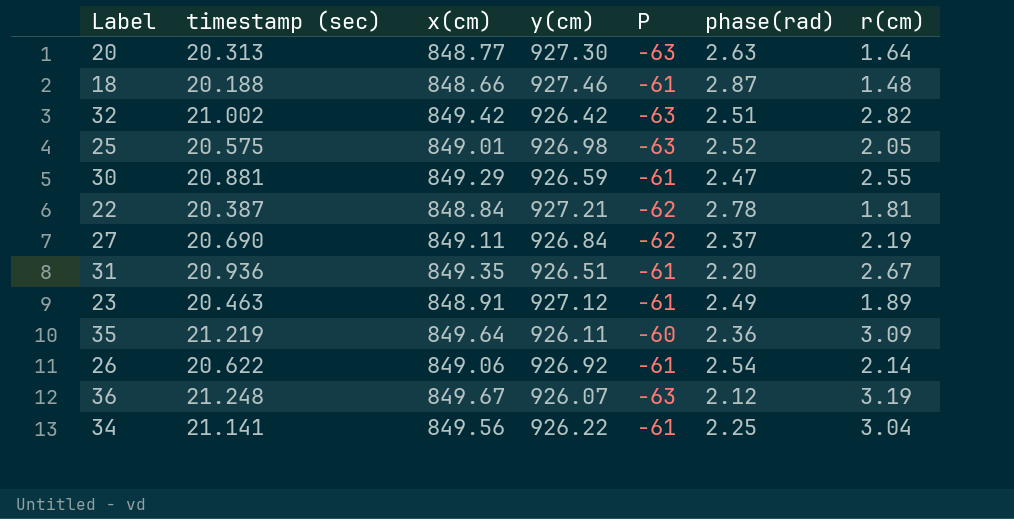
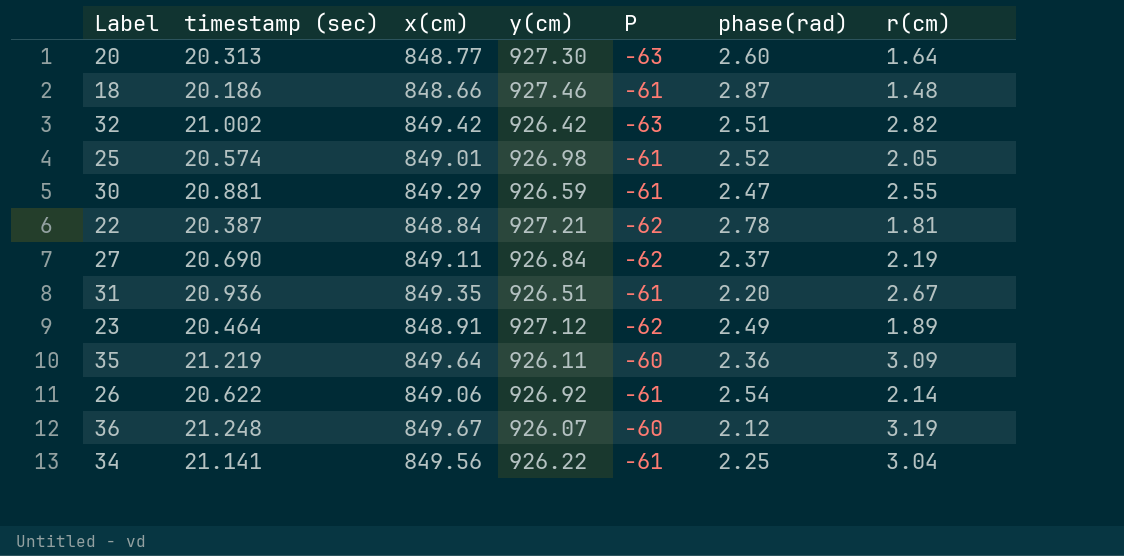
20 | phase(rad): 2.63 -> 2.60
18 | timestamp (sec): 20.188 -> 20.186
25 | timestamp (sec): 20.575 -> 20.574
25 | P: -63 -> -61
23 | timestamp (sec): 20.463 -> 20.464
23 | P: -61 -> -62
36 | P: -63 -> -60

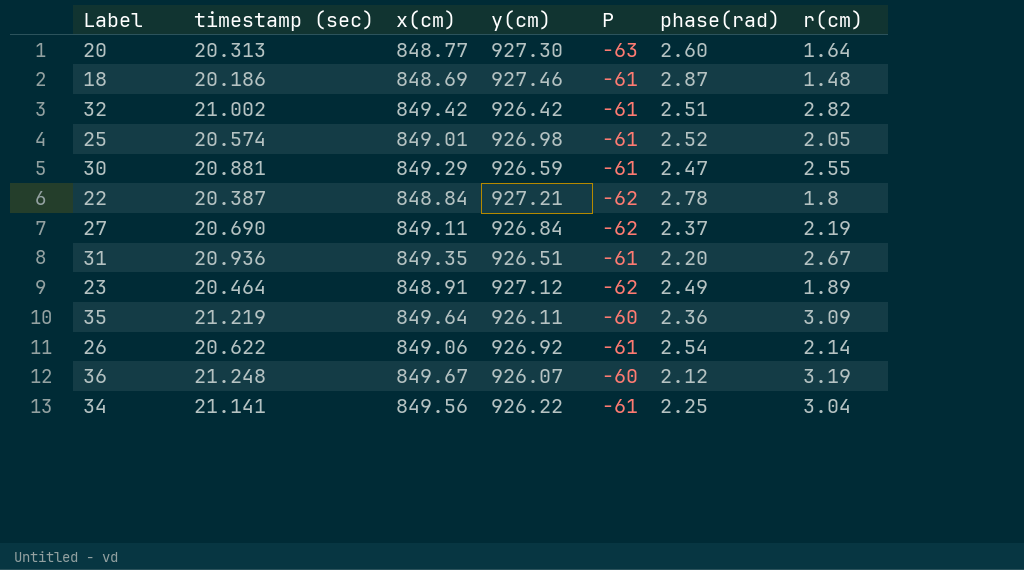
18 | x(cm): 848.66 -> 848.69
32 | P: -63 -> -61
22 | r(cm): 1.81 -> 1.8

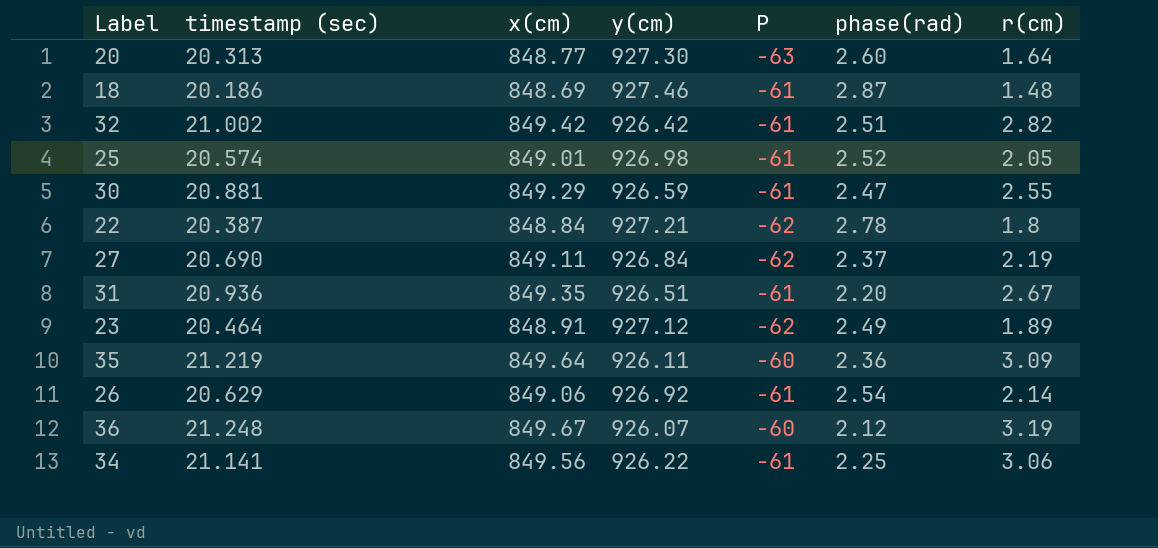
26 | timestamp (sec): 20.622 -> 20.629
34 | r(cm): 3.04 -> 3.06

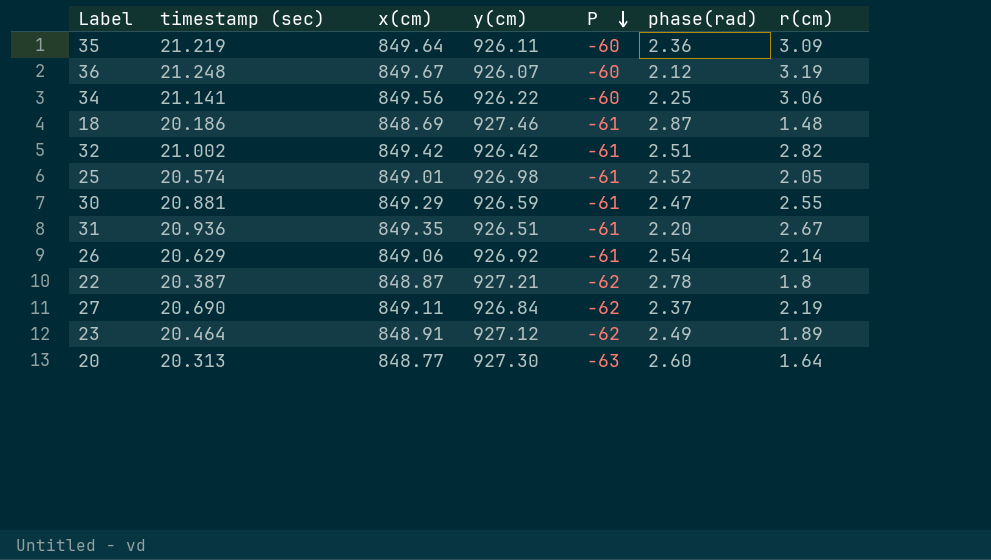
row order: none -> P descending
34 | P: -61 -> -60
22 | x(cm): 848.84 -> 848.87

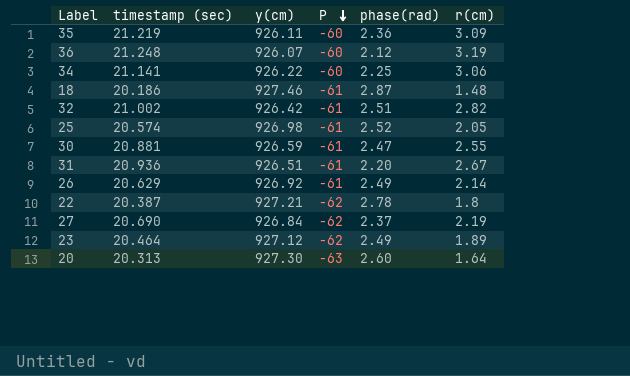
column x(cm) | position: 3 -> none
26 | phase(rad): 2.54 -> 2.49

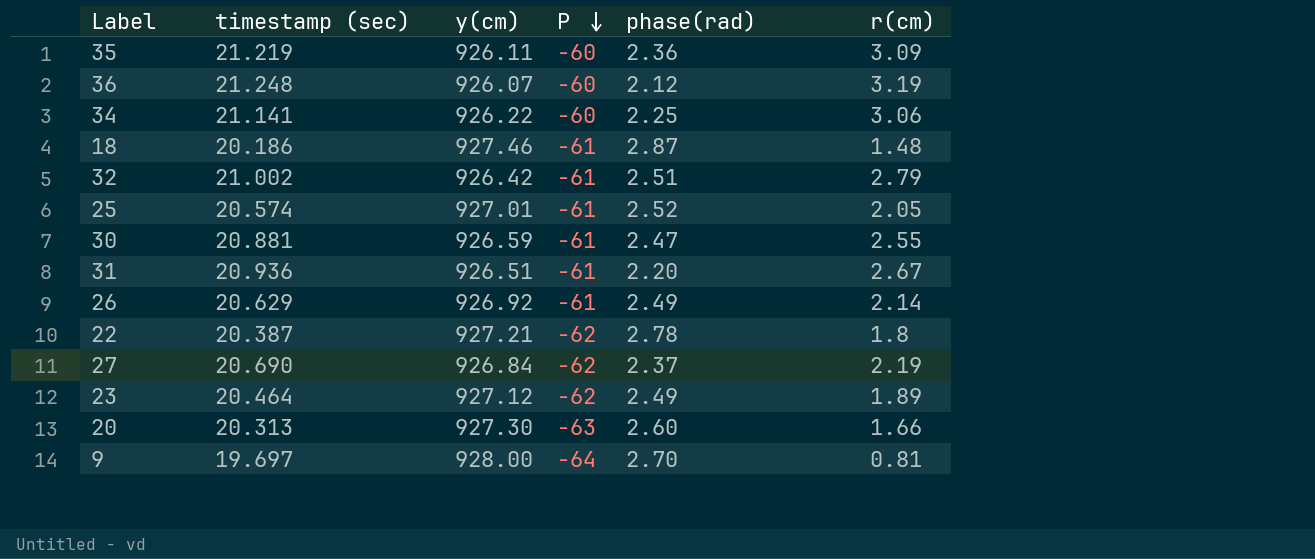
32 | r(cm): 2.82 -> 2.79
25 | y(cm): 926.98 -> 927.01
20 | r(cm): 1.64 -> 1.66
row 9: none -> 19.697 | 928.00 | -64 | 2.70 | 0.81

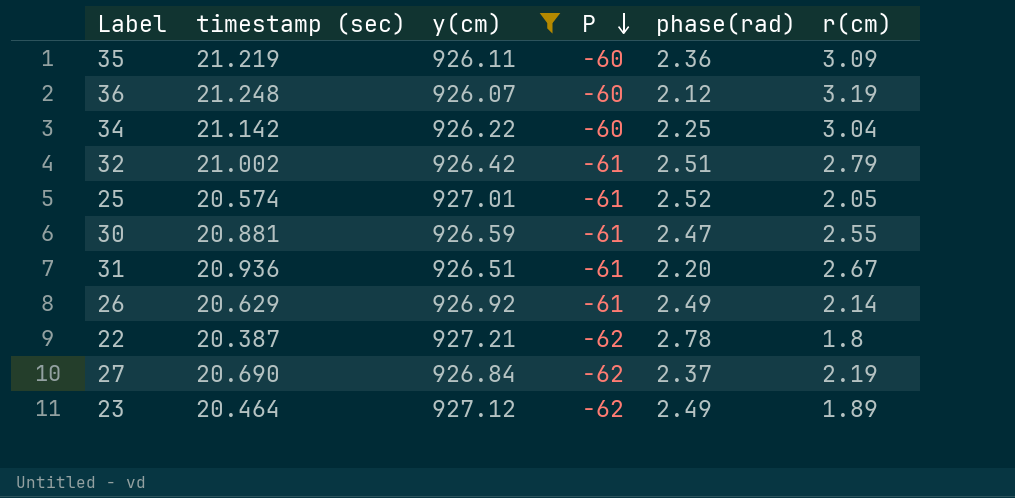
filter: none -> y(cm) <= 927.21
34 | timestamp (sec): 21.141 -> 21.142
34 | r(cm): 3.06 -> 3.04

